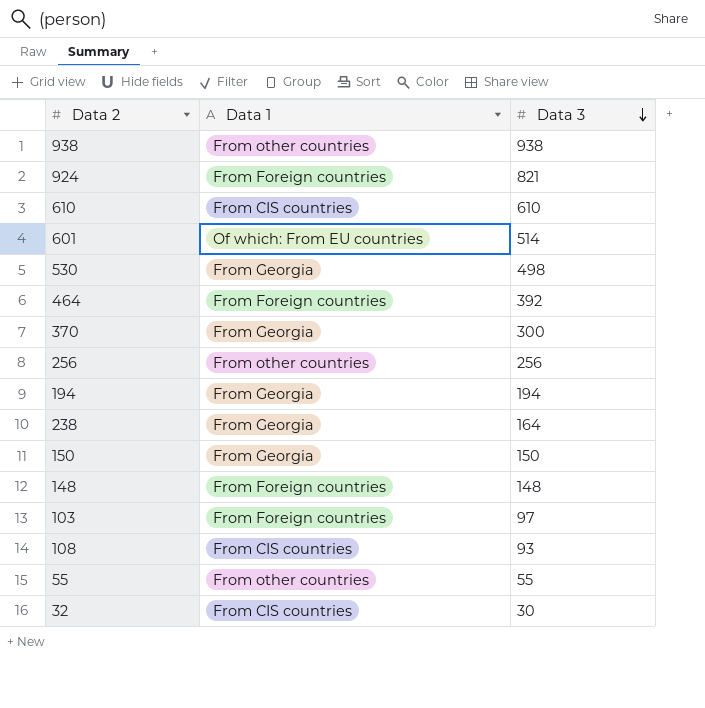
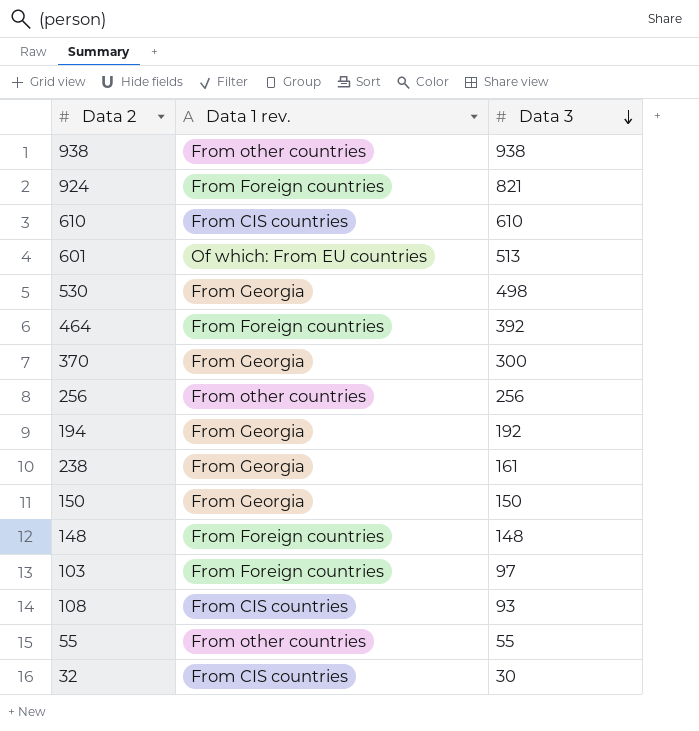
column name: Data 1 -> Data 1 rev.
601 | Data 3: 514 -> 513
194 | Data 3: 194 -> 192
238 | Data 3: 164 -> 161

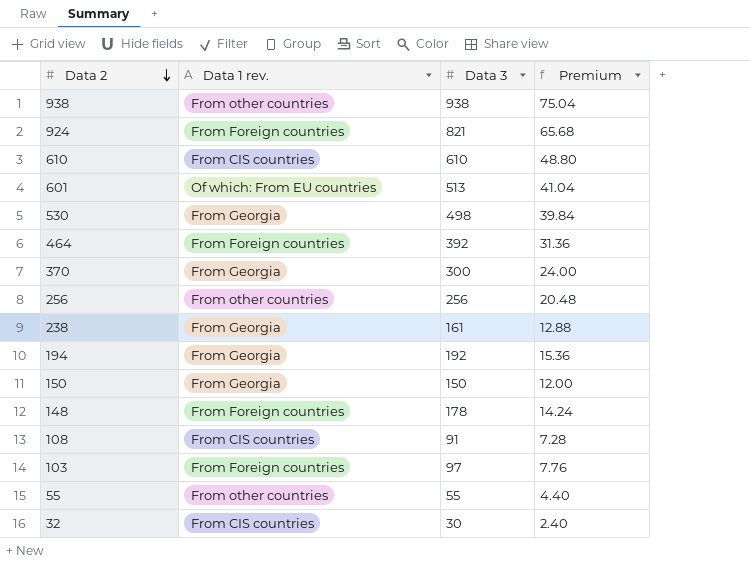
row order: Data 3 descending -> Data 2 descending
column Premium | formula: none -> [Data 3] * 0.08
148 | Data 3: 148 -> 178
108 | Data 3: 93 -> 91

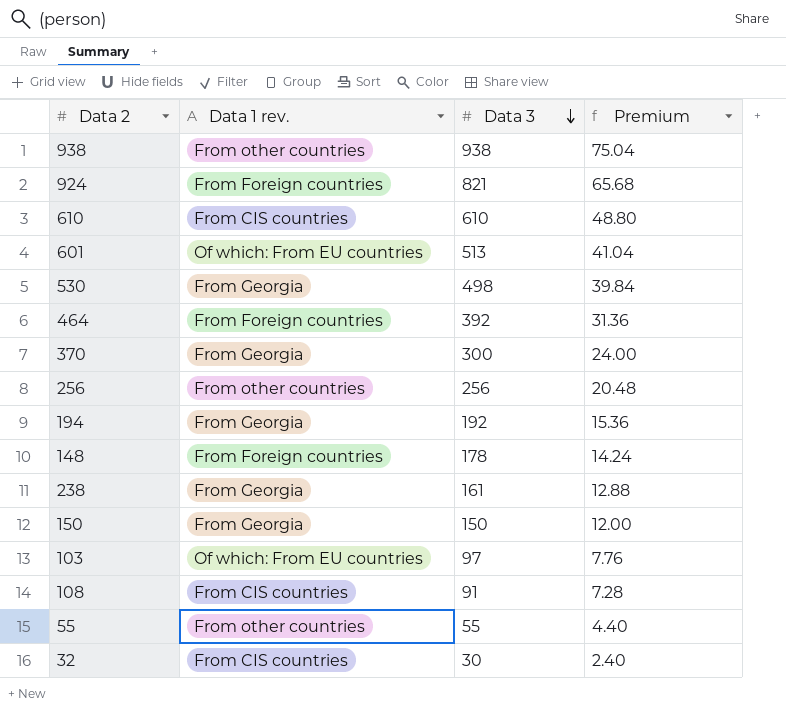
row order: Data 2 descending -> Data 3 descending
103 | Data 1 rev.: From Foreign countries -> Of which: From EU countries

